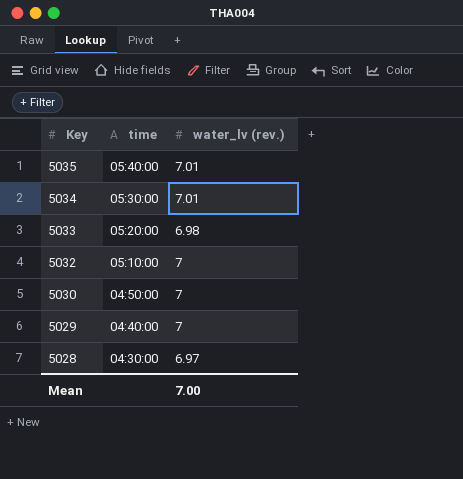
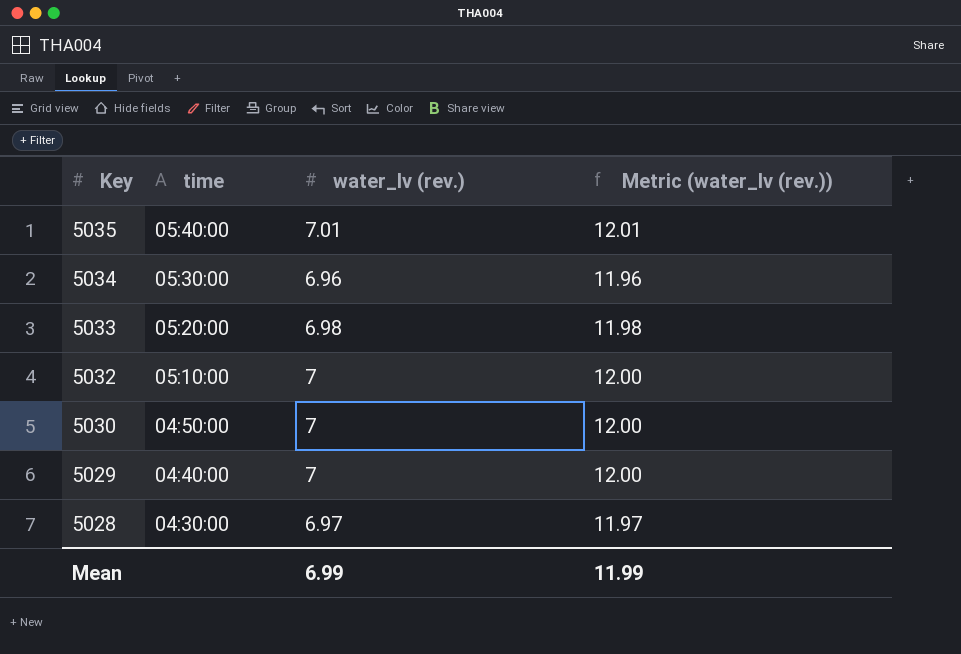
column Metric (water_lv (rev.)) | formula: none -> [water_lv (rev.)] + 5
5034 | water_lv (rev.): 7.01 -> 6.96
Mean | water_lv (rev.): 7.00 -> 6.99

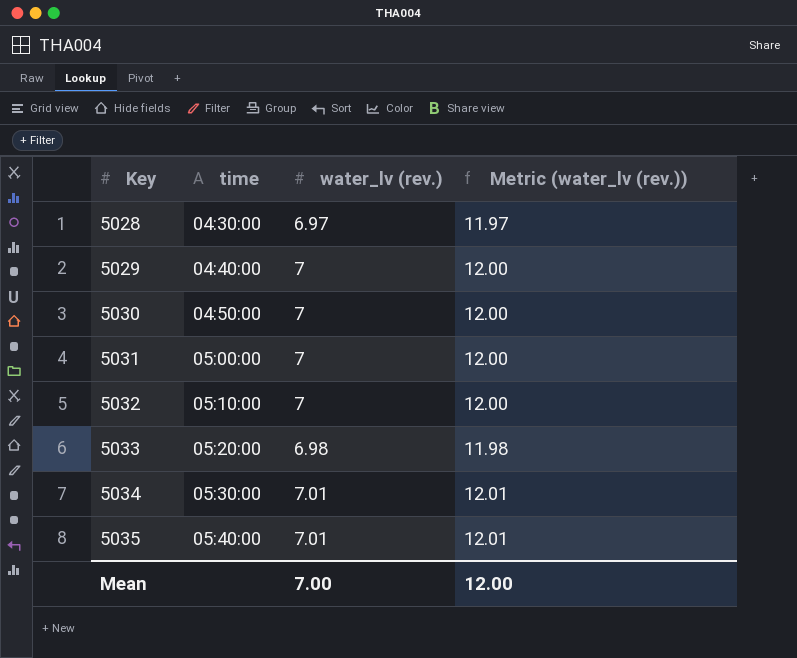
row order: Key descending -> Key ascending
row 5031: none -> 05:00:00 | 7 | 12.00
5034 | water_lv (rev.): 6.96 -> 7.01
5034 | Metric (water_lv (rev.)): 11.96 -> 12.01
Mean | water_lv (rev.): 6.99 -> 7.00
Mean | Metric (water_lv (rev.)): 11.99 -> 12.00

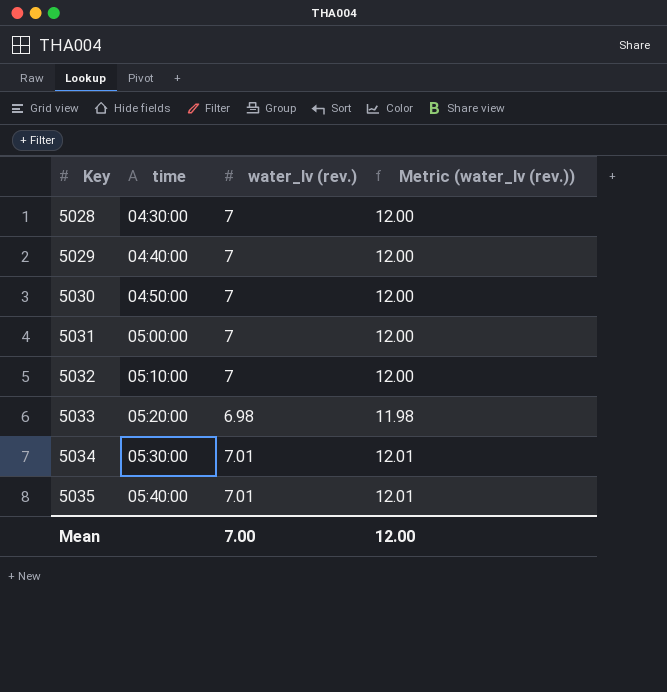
5028 | water_lv (rev.): 6.97 -> 7
5028 | Metric (water_lv (rev.)): 11.97 -> 12.00

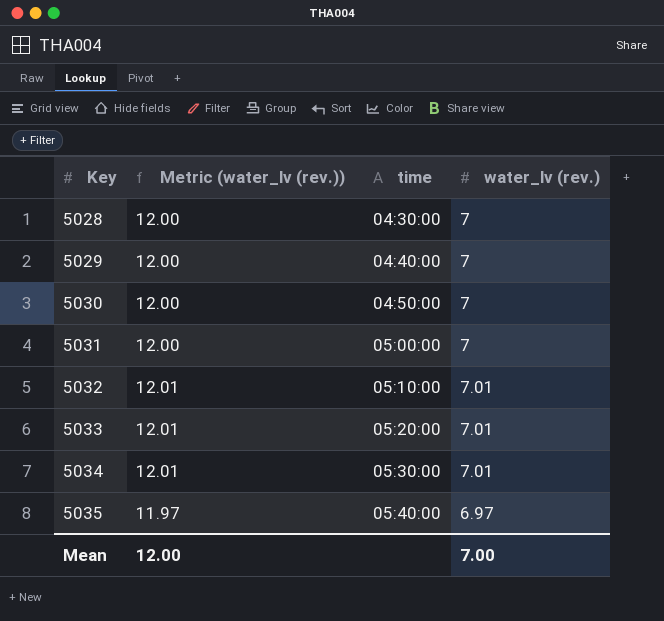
column Metric (water_lv (rev.)) | position: 4 -> 2
5032 | Metric (water_lv (rev.)): 12.00 -> 12.01
5032 | water_lv (rev.): 7 -> 7.01
5033 | Metric (water_lv (rev.)): 11.98 -> 12.01
5033 | water_lv (rev.): 6.98 -> 7.01
5035 | Metric (water_lv (rev.)): 12.01 -> 11.97
5035 | water_lv (rev.): 7.01 -> 6.97

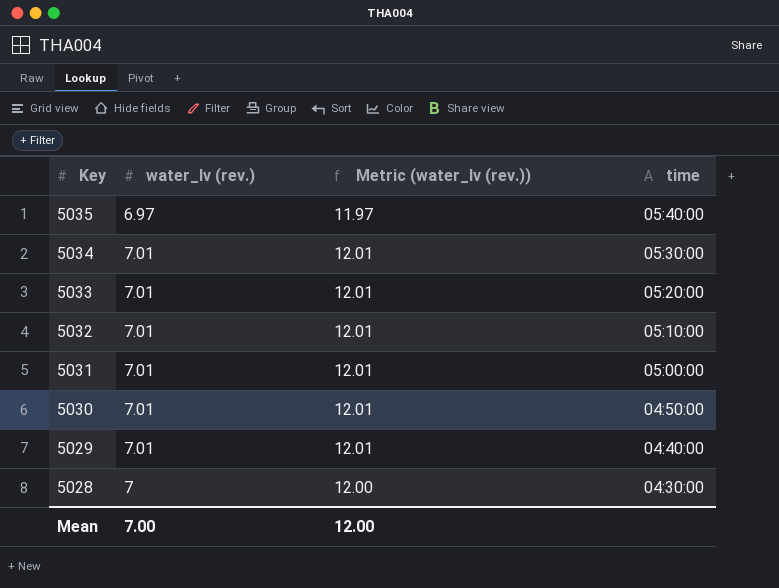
row order: Key ascending -> Key descending
column water_lv (rev.) | position: 4 -> 2
5031 | water_lv (rev.): 7 -> 7.01
5031 | Metric (water_lv (rev.)): 12.00 -> 12.01
5030 | water_lv (rev.): 7 -> 7.01
5030 | Metric (water_lv (rev.)): 12.00 -> 12.01
5029 | water_lv (rev.): 7 -> 7.01
5029 | Metric (water_lv (rev.)): 12.00 -> 12.01

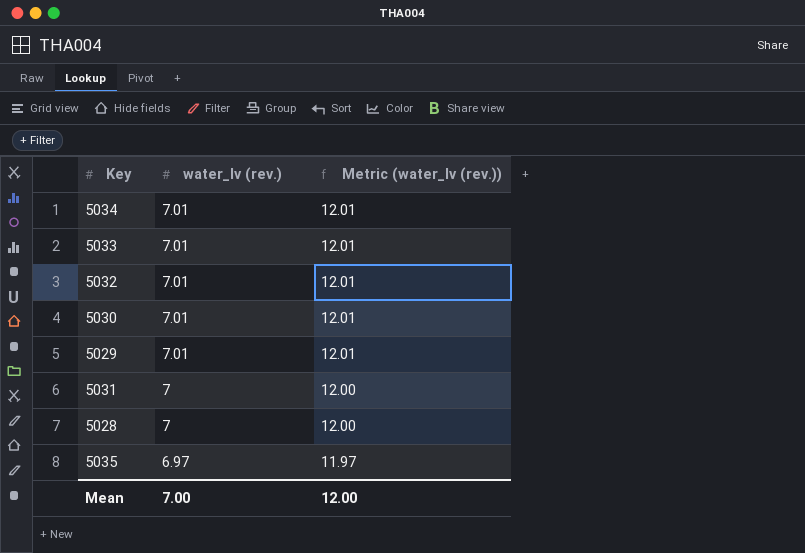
row order: Key descending -> water_lv (rev.) descending
column time | position: 4 -> none
5031 | water_lv (rev.): 7.01 -> 7
5031 | Metric (water_lv (rev.)): 12.01 -> 12.00

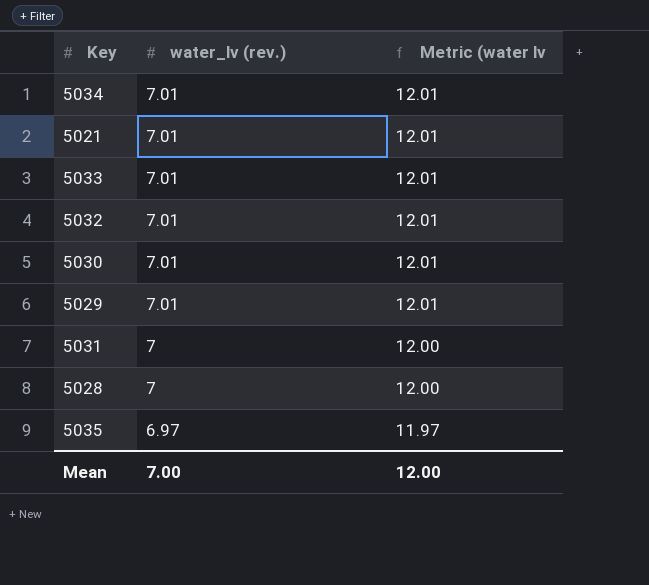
column name: Metric (water_lv (rev.)) -> Metric (water lv
row 5021: none -> 7.01 | 12.01

